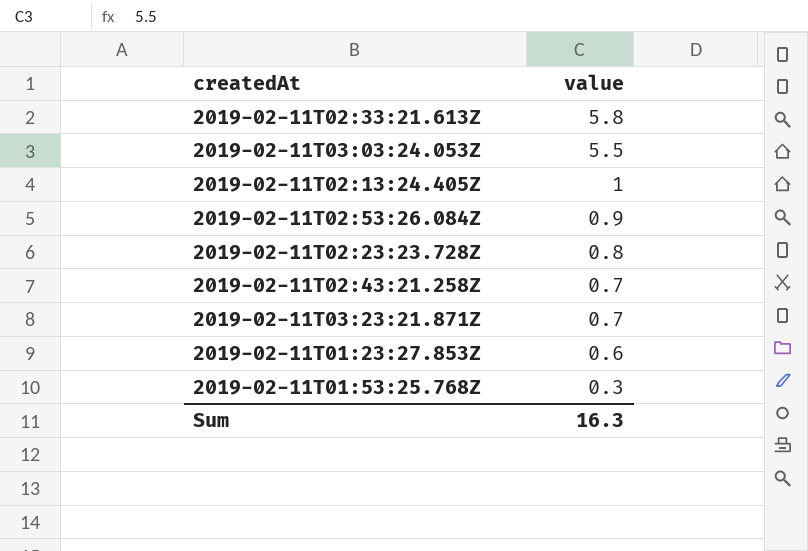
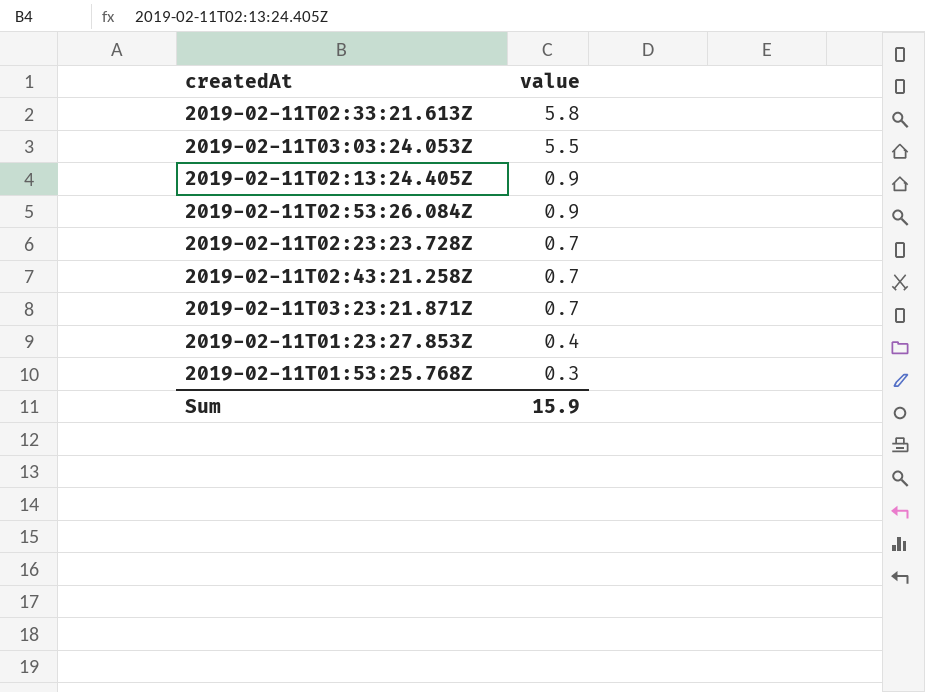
2019-02-11T02:13:24.405Z | value: 1 -> 0.9
2019-02-11T02:23:23.728Z | value: 0.8 -> 0.7
2019-02-11T01:23:27.853Z | value: 0.6 -> 0.4
Sum | value: 16.3 -> 15.9

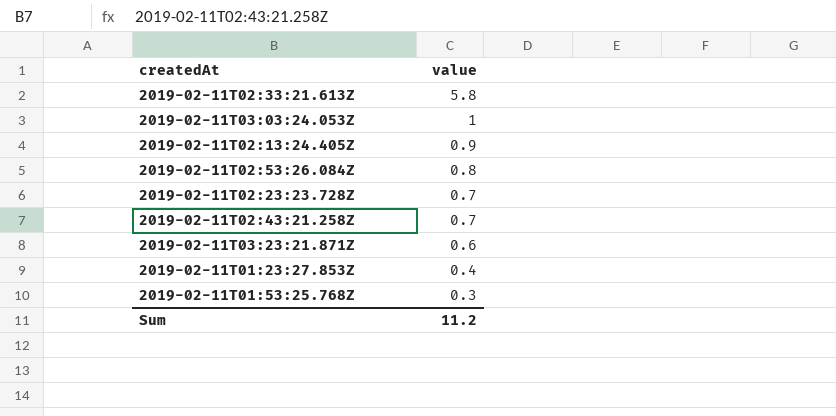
2019-02-11T03:03:24.053Z | value: 5.5 -> 1
2019-02-11T02:53:26.084Z | value: 0.9 -> 0.8
2019-02-11T03:23:21.871Z | value: 0.7 -> 0.6
Sum | value: 15.9 -> 11.2

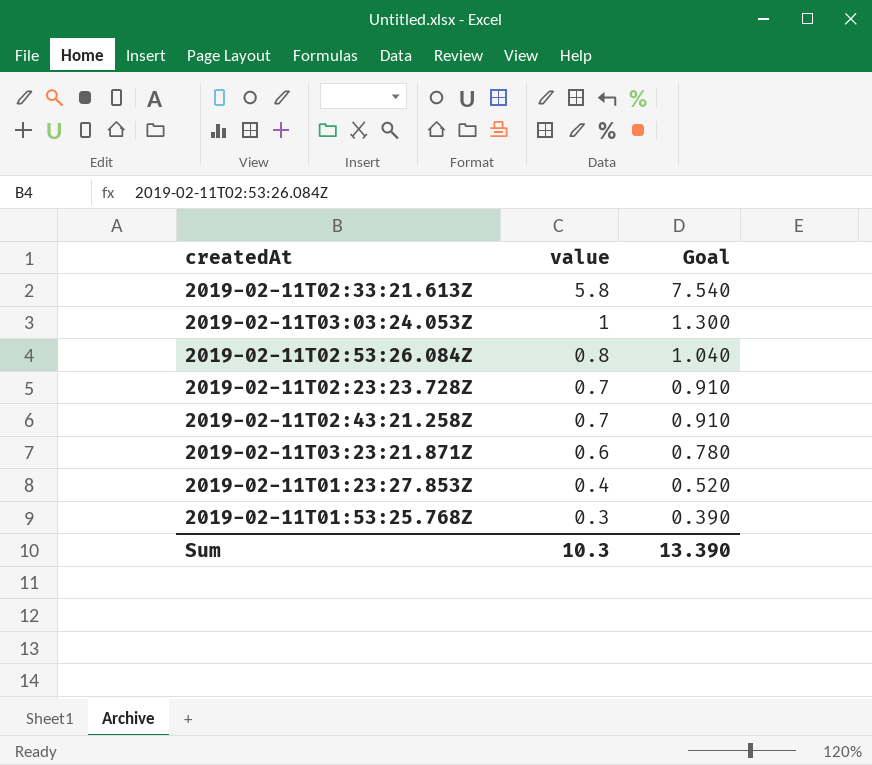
column Goal | formula: none -> [value] * 1.3
row 2019-02-11T02:13:24.405Z: 0.9 -> none
Sum | value: 11.2 -> 10.3

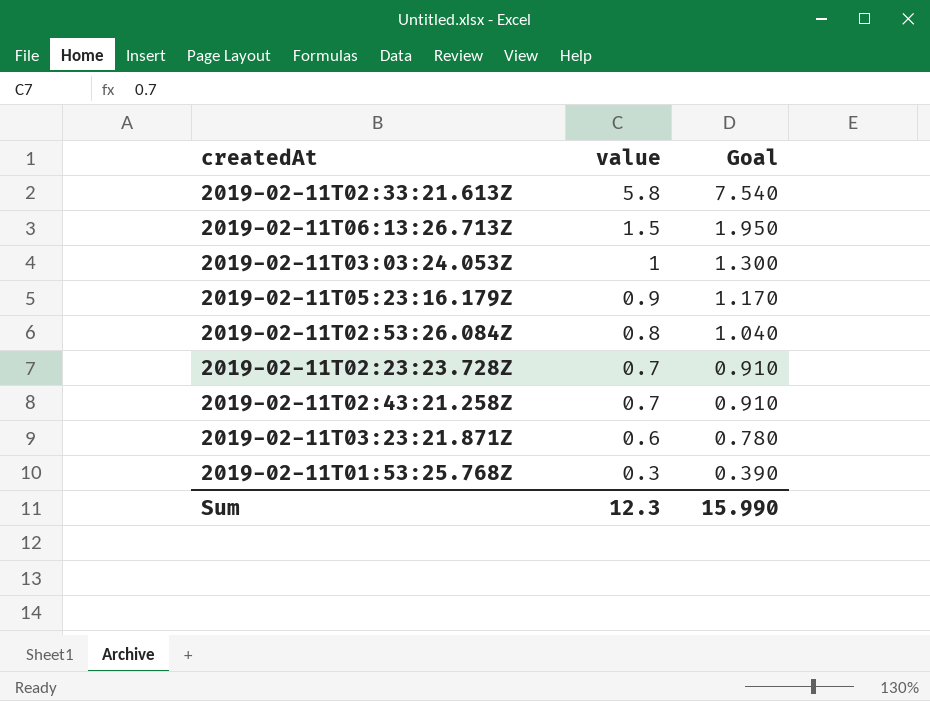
row 2019-02-11T01:23:27.853Z: 0.4 | 0.520 -> none
row 2019-02-11T06:13:26.713Z: none -> 1.5 | 1.950
row 2019-02-11T05:23:16.179Z: none -> 0.9 | 1.170
Sum | value: 10.3 -> 12.3
Sum | Goal: 13.390 -> 15.990

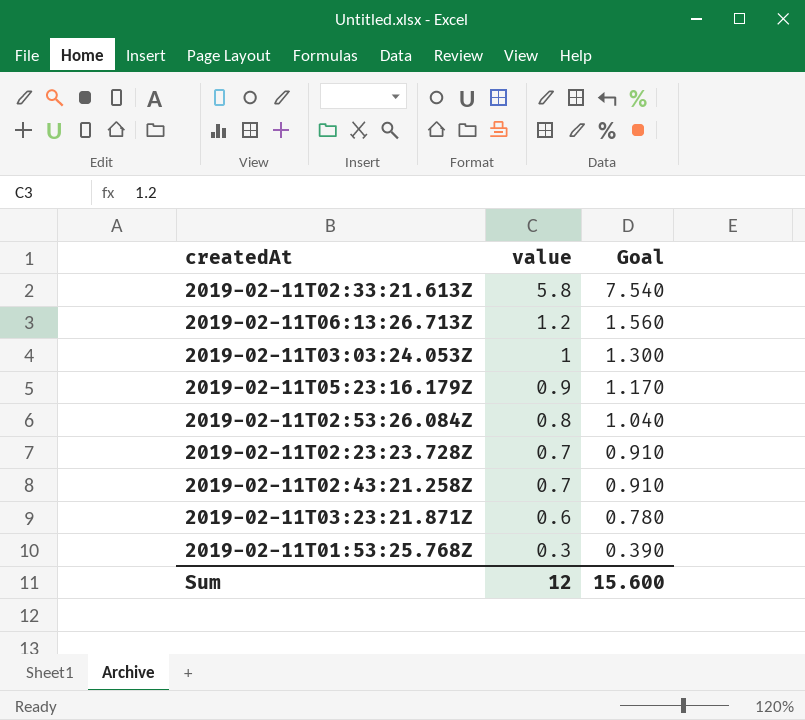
2019-02-11T06:13:26.713Z | value: 1.5 -> 1.2
2019-02-11T06:13:26.713Z | Goal: 1.950 -> 1.560
Sum | value: 12.3 -> 12
Sum | Goal: 15.990 -> 15.600

